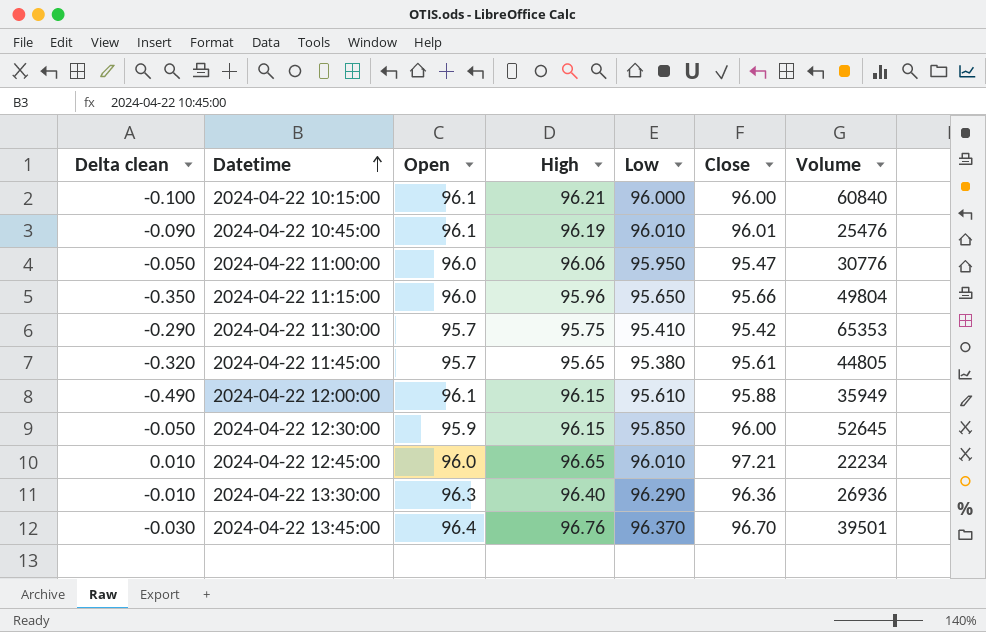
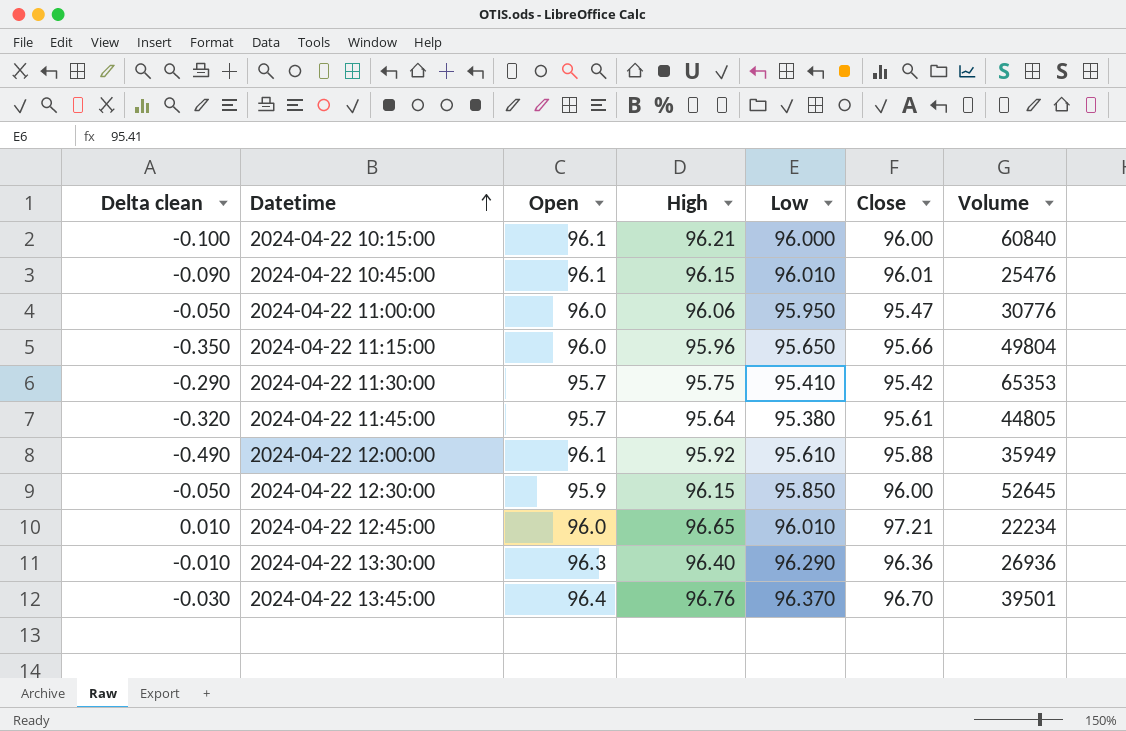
2024-04-22 10:45:00 | High: 96.19 -> 96.15
2024-04-22 11:45:00 | High: 95.65 -> 95.64
2024-04-22 12:00:00 | High: 96.15 -> 95.92

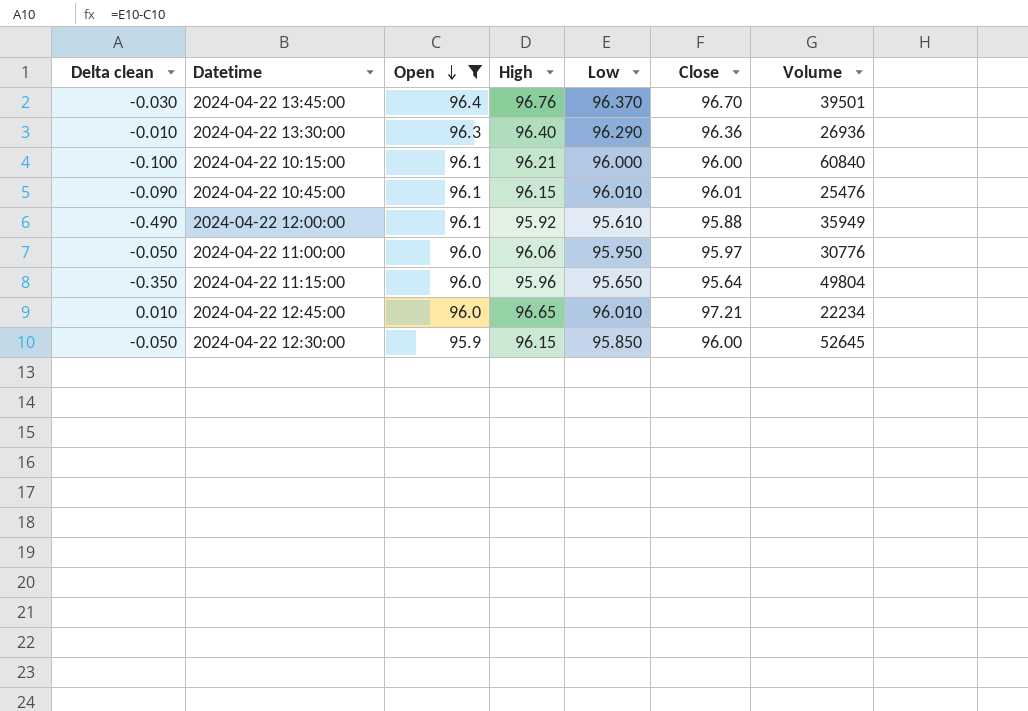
filter: none -> Open != 95.7
row order: Datetime ascending -> Open descending
2024-04-22 11:00:00 | Close: 95.47 -> 95.97
2024-04-22 11:15:00 | Close: 95.66 -> 95.64

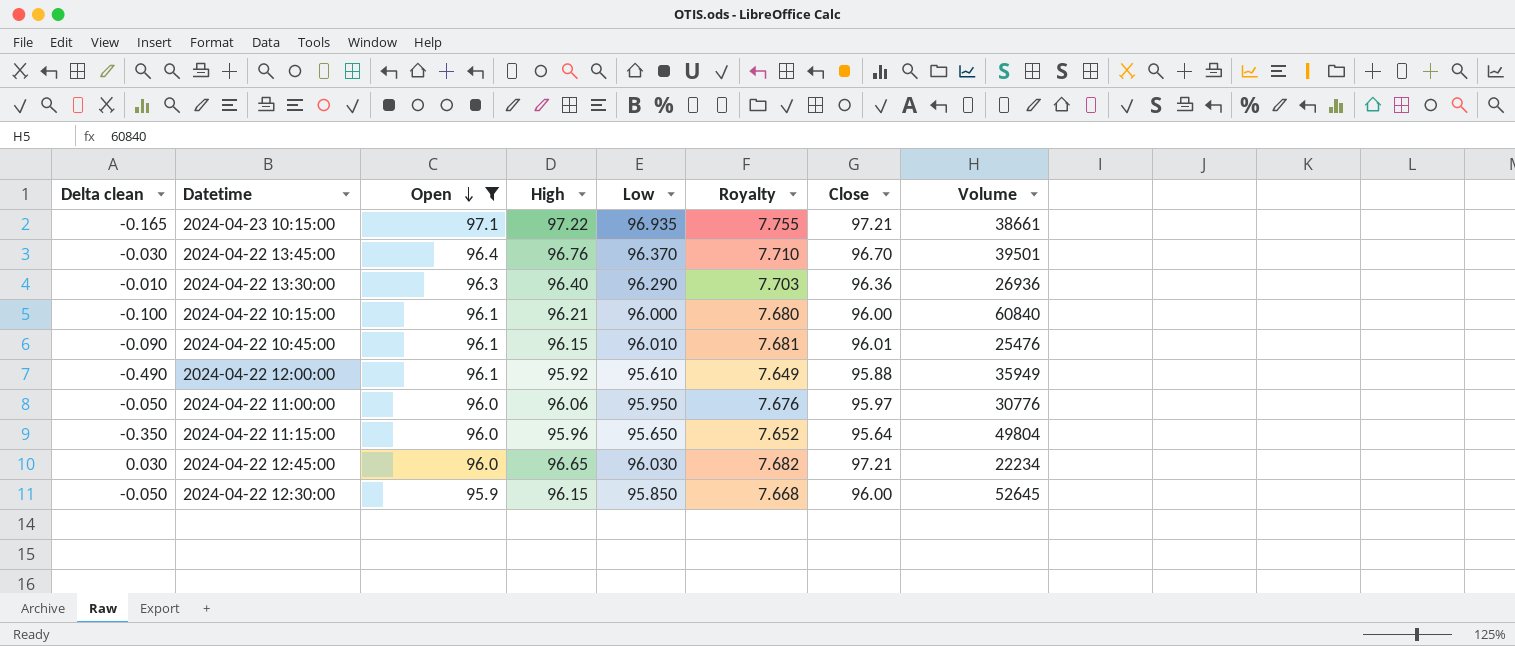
column Royalty | formula: none -> [Low] * 0.08
row 2024-04-23 10:15:00: none -> -0.165 | 97.1 | 97.22 | 96.935 | 7.755 | 97.21 | 38661
2024-04-22 12:45:00 | Delta clean: 0.010 -> 0.030
2024-04-22 12:45:00 | Low: 96.010 -> 96.030

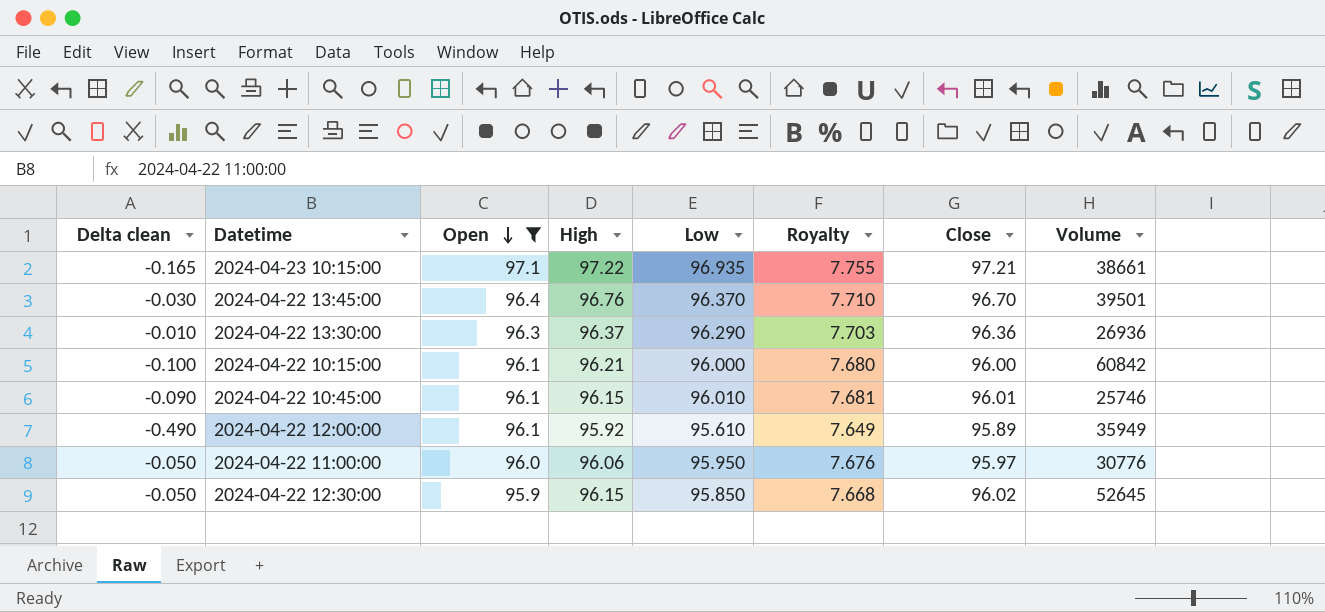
row 2024-04-22 11:15:00: -0.350 | 96.0 | 95.96 | 95.650 | 7.652 | 95.64 | 49804 -> none
row 2024-04-22 12:45:00: 0.030 | 96.0 | 96.65 | 96.030 | 7.682 | 97.21 | 22234 -> none
2024-04-22 13:30:00 | High: 96.40 -> 96.37
2024-04-22 10:15:00 | Volume: 60840 -> 60842
2024-04-22 10:45:00 | Volume: 25476 -> 25746
2024-04-22 12:00:00 | Close: 95.88 -> 95.89
2024-04-22 12:30:00 | Close: 96.00 -> 96.02

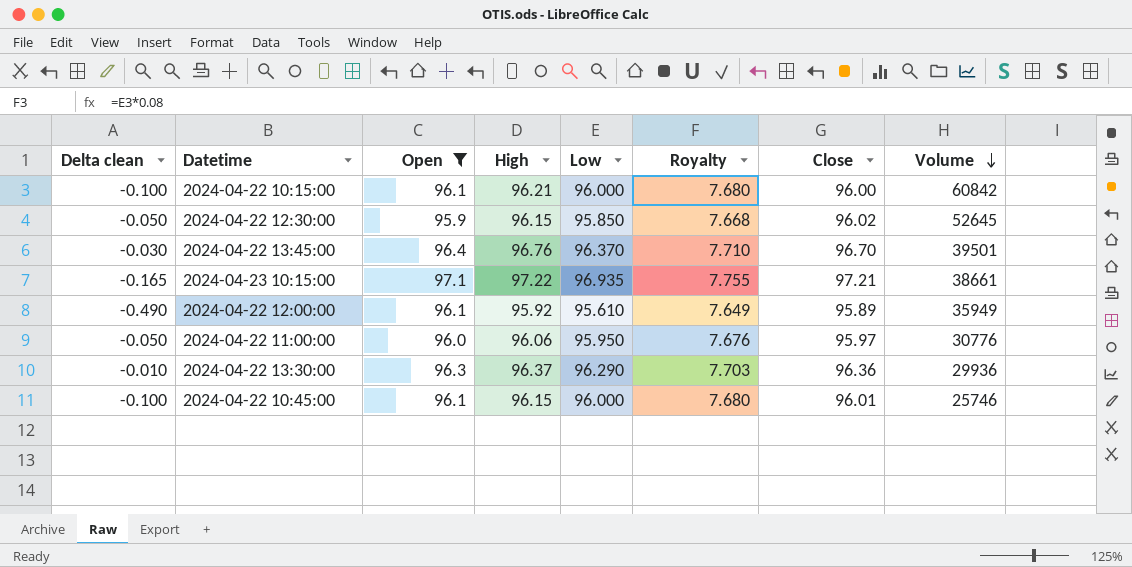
row order: Open descending -> Volume descending
2024-04-22 13:30:00 | Volume: 26936 -> 29936
2024-04-22 10:45:00 | Delta clean: -0.090 -> -0.100
2024-04-22 10:45:00 | Low: 96.010 -> 96.000
2024-04-22 10:45:00 | Royalty: 7.681 -> 7.680

